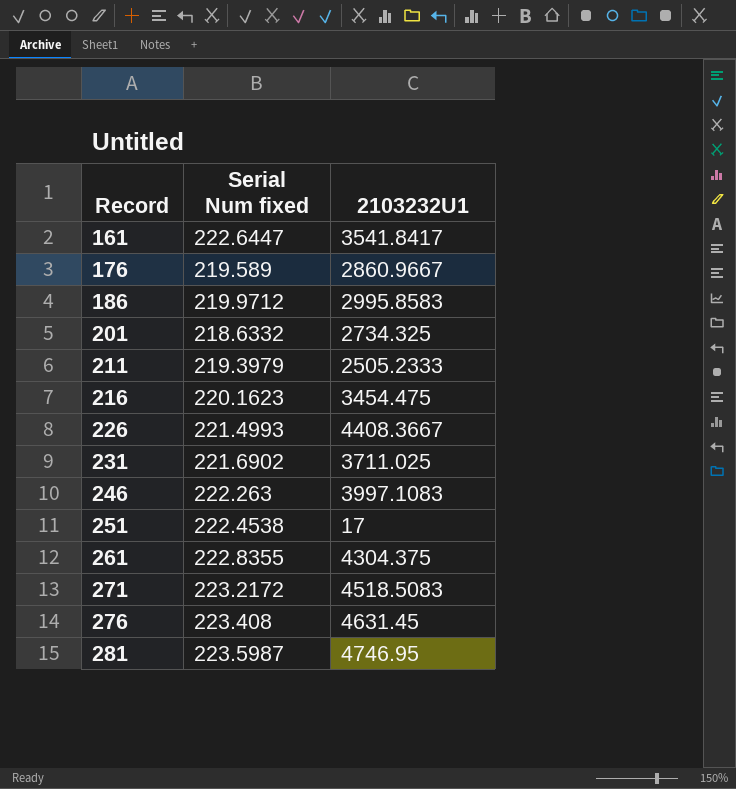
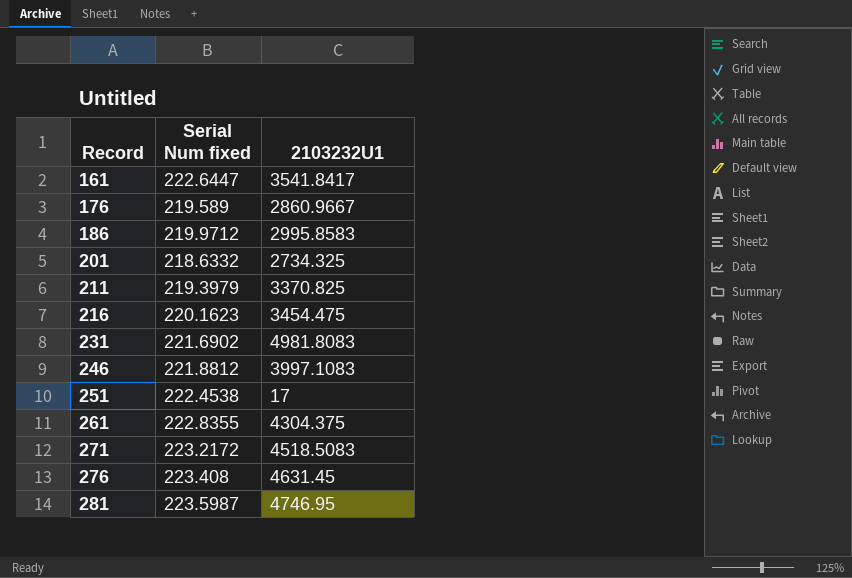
row 226: 221.4993 | 4408.3667 -> none
211 | 2103232U1: 2505.2333 -> 3370.825
231 | 2103232U1: 3711.025 -> 4981.8083
246 | Serial Num fixed: 222.263 -> 221.8812

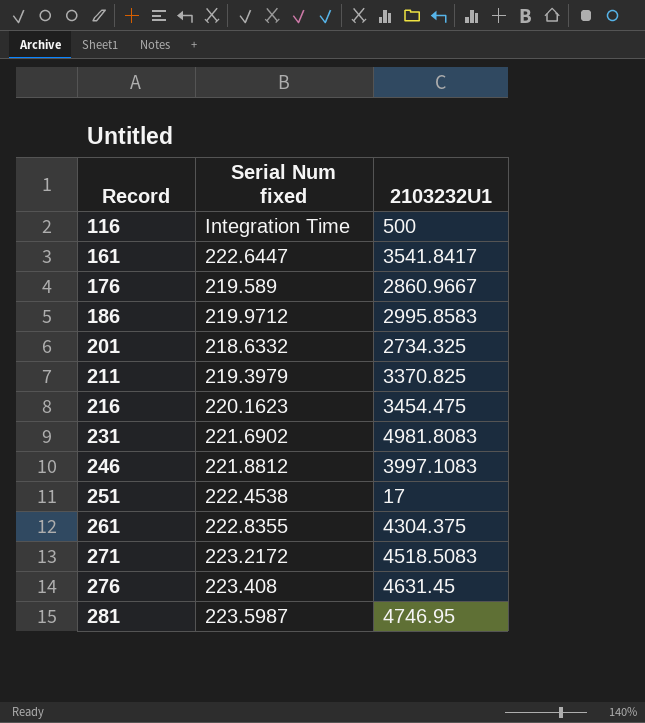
row 116: none -> Integration Time | 500

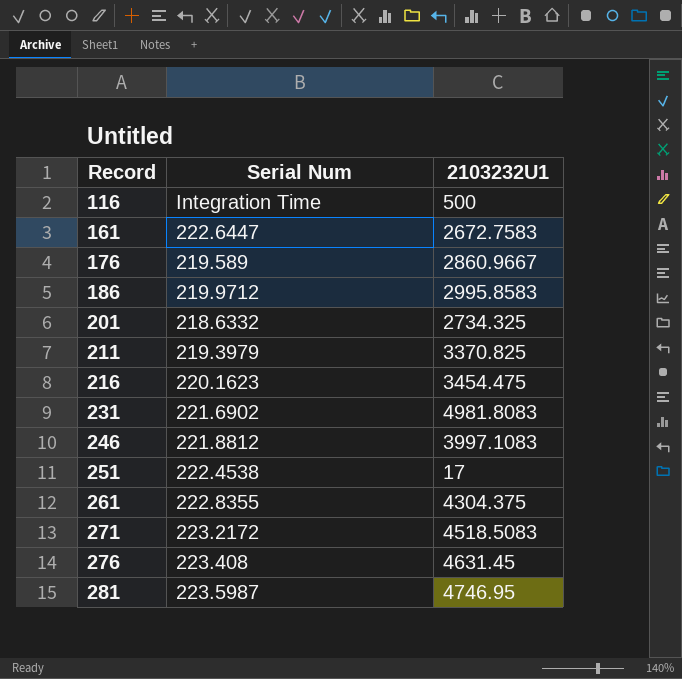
column name: Serial Num fixed -> Serial Num
161 | 2103232U1: 3541.8417 -> 2672.7583

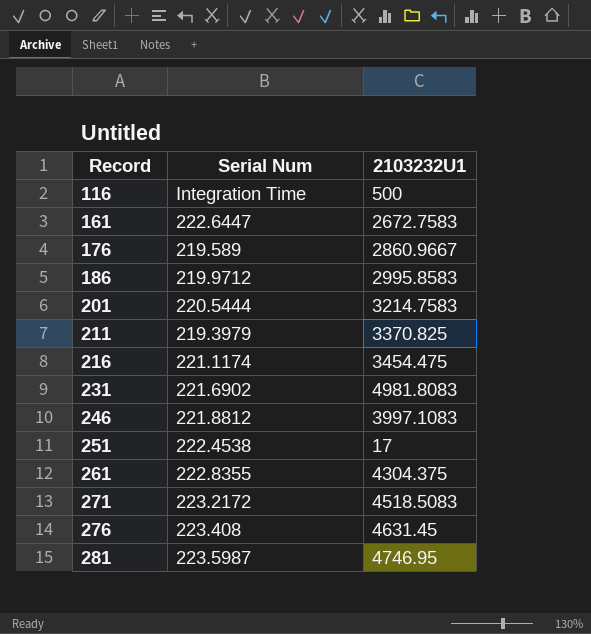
201 | Serial Num: 218.6332 -> 220.5444
201 | 2103232U1: 2734.325 -> 3214.7583
216 | Serial Num: 220.1623 -> 221.1174

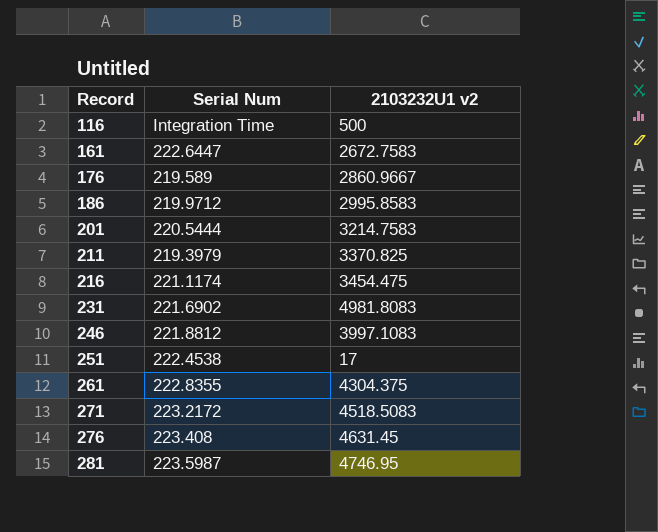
column name: 2103232U1 -> 2103232U1 v2

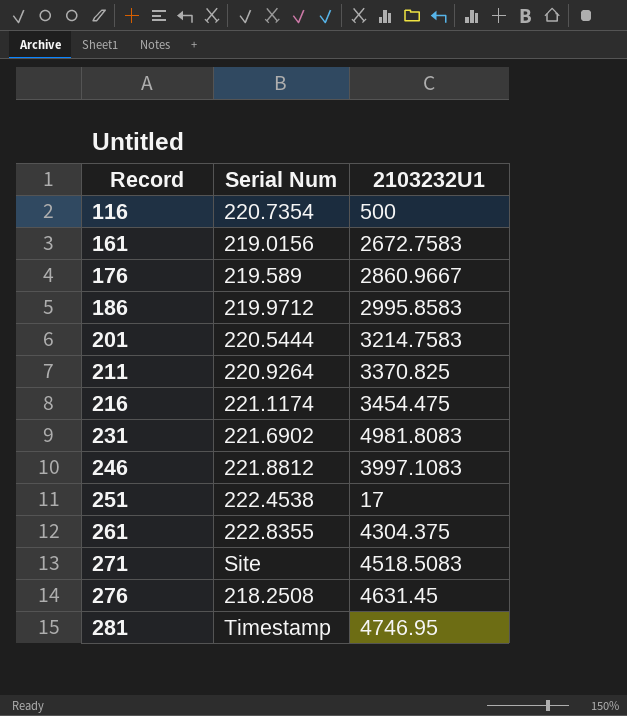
column name: 2103232U1 v2 -> 2103232U1
116 | Serial Num: Integration Time -> 220.7354
161 | Serial Num: 222.6447 -> 219.0156
211 | Serial Num: 219.3979 -> 220.9264
271 | Serial Num: 223.2172 -> Site
276 | Serial Num: 223.408 -> 218.2508
281 | Serial Num: 223.5987 -> Timestamp

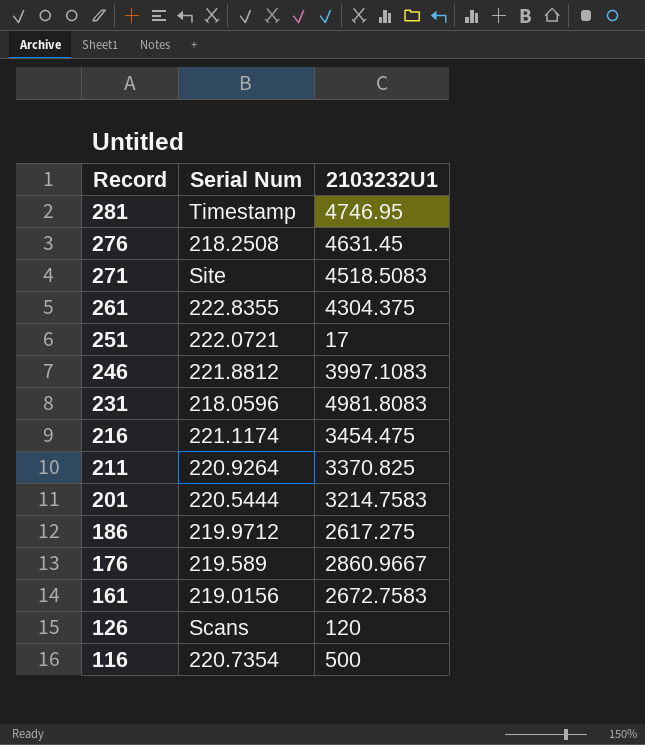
row order: Record ascending -> Record descending
251 | Serial Num: 222.4538 -> 222.0721
231 | Serial Num: 221.6902 -> 218.0596
186 | 2103232U1: 2995.8583 -> 2617.275
row 126: none -> Scans | 120

